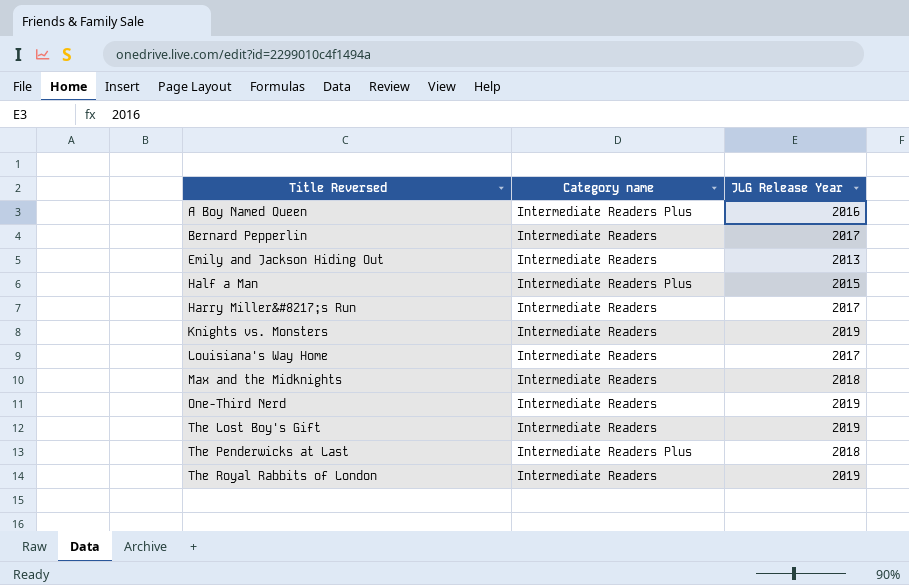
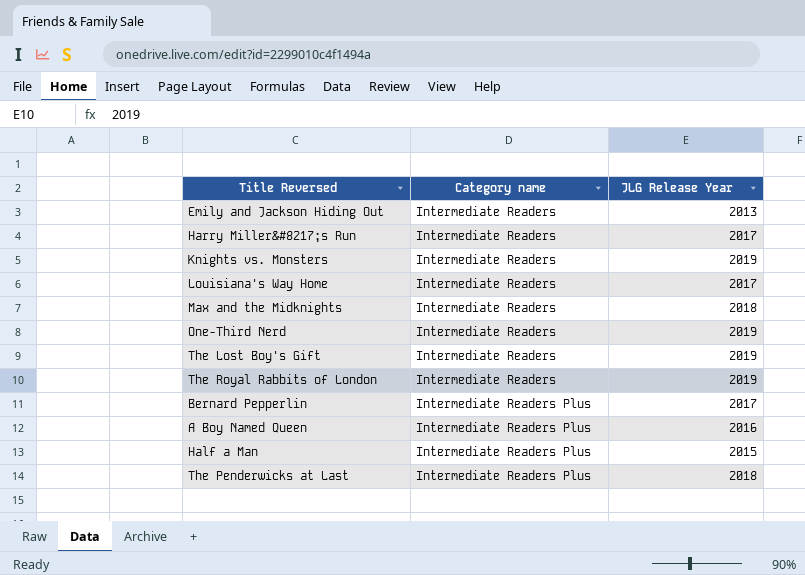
row order: Title Reversed ascending -> Category name ascending
Bernard Pepperlin | Category name: Intermediate Readers -> Intermediate Readers Plus

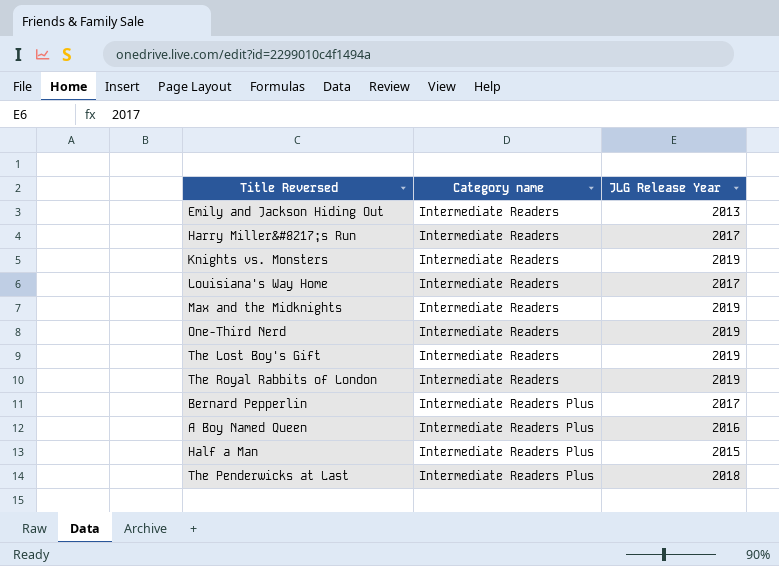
Max and the Midknights | JLG Release Year: 2018 -> 2019

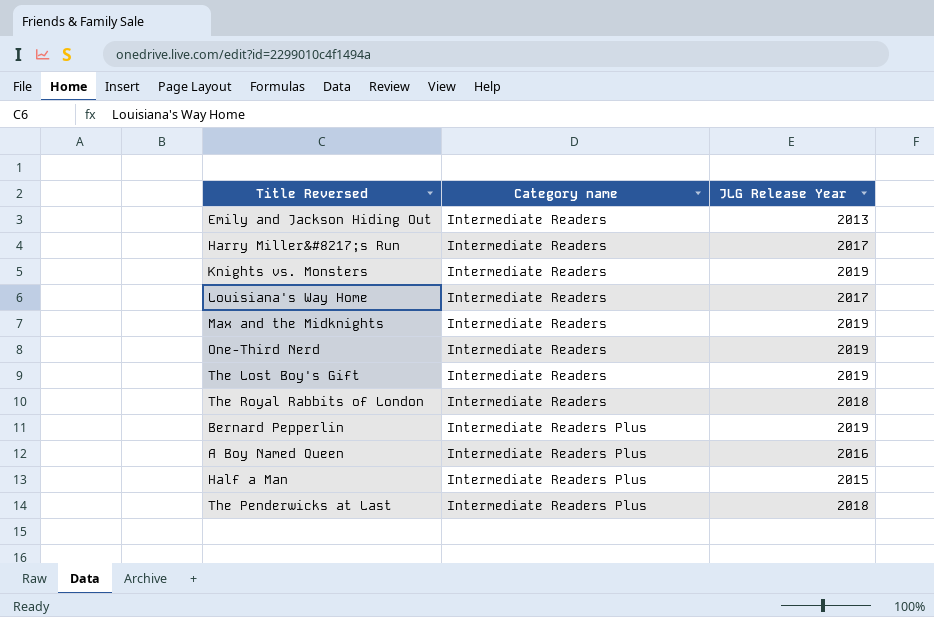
The Royal Rabbits of London | JLG Release Year: 2019 -> 2018
Bernard Pepperlin | JLG Release Year: 2017 -> 2019

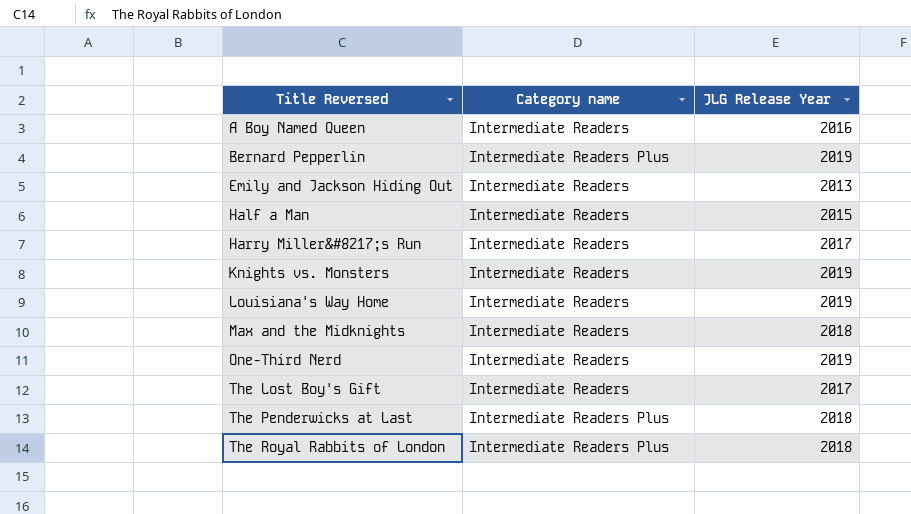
row order: Category name ascending -> Title Reversed ascending
A Boy Named Queen | Category name: Intermediate Readers Plus -> Intermediate Readers
Half a Man | Category name: Intermediate Readers Plus -> Intermediate Readers
Louisiana's Way Home | JLG Release Year: 2017 -> 2019
Max and the Midknights | JLG Release Year: 2019 -> 2018
The Lost Boy's Gift | JLG Release Year: 2019 -> 2017
The Royal Rabbits of London | Category name: Intermediate Readers -> Intermediate Readers Plus

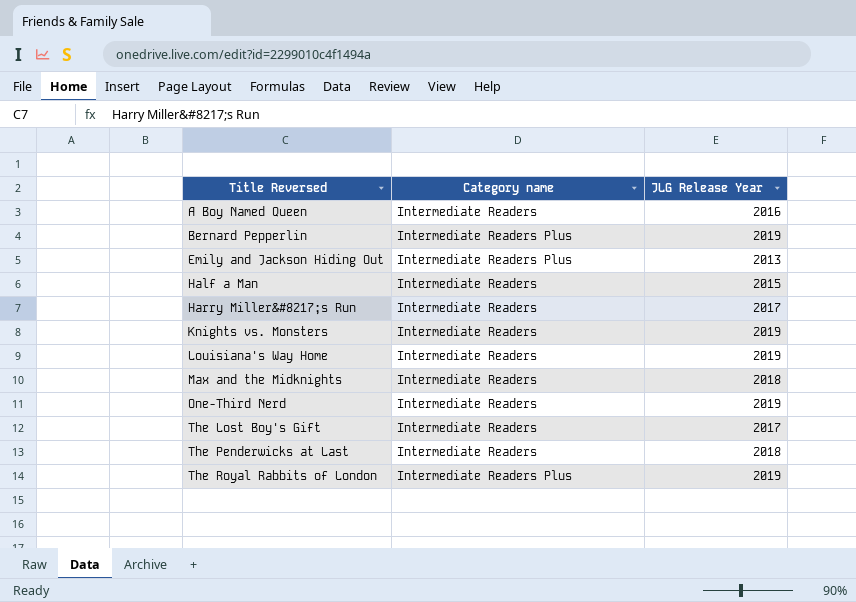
Emily and Jackson Hiding Out | Category name: Intermediate Readers -> Intermediate Readers Plus
The Penderwicks at Last | Category name: Intermediate Readers Plus -> Intermediate Readers
The Royal Rabbits of London | JLG Release Year: 2018 -> 2019

